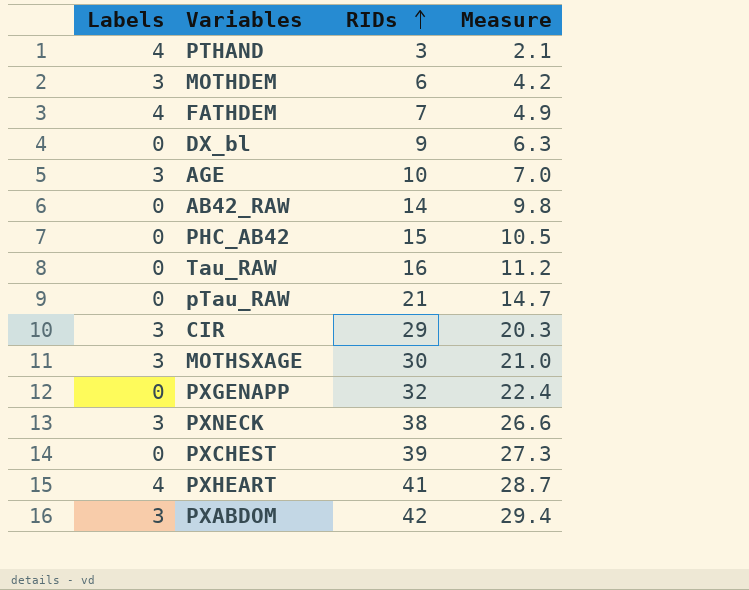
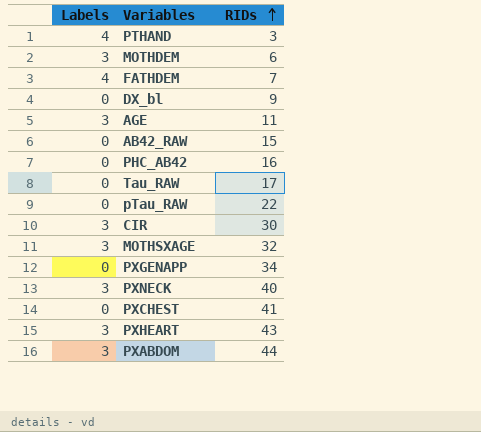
column Measure | formula: [RIDs] * 0.7 -> none
AGE | RIDs: 10 -> 11
AB42_RAW | RIDs: 14 -> 15
PHC_AB42 | RIDs: 15 -> 16
Tau_RAW | RIDs: 16 -> 17
pTau_RAW | RIDs: 21 -> 22
CIR | RIDs: 29 -> 30
MOTHSXAGE | RIDs: 30 -> 32
PXGENAPP | RIDs: 32 -> 34
PXNECK | RIDs: 38 -> 40
PXCHEST | RIDs: 39 -> 41
PXHEART | Labels: 4 -> 3
PXHEART | RIDs: 41 -> 43
PXABDOM | RIDs: 42 -> 44

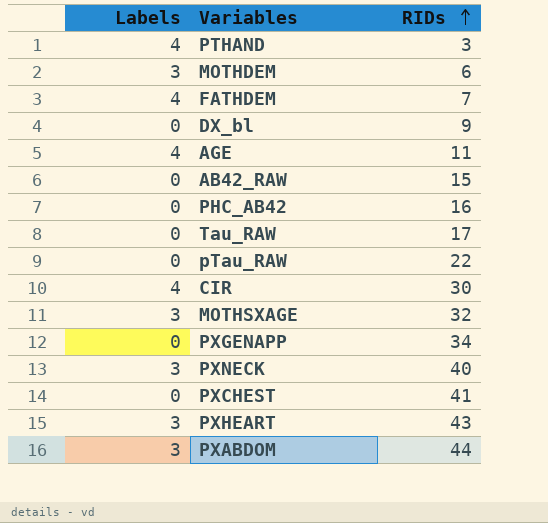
AGE | Labels: 3 -> 4
CIR | Labels: 3 -> 4

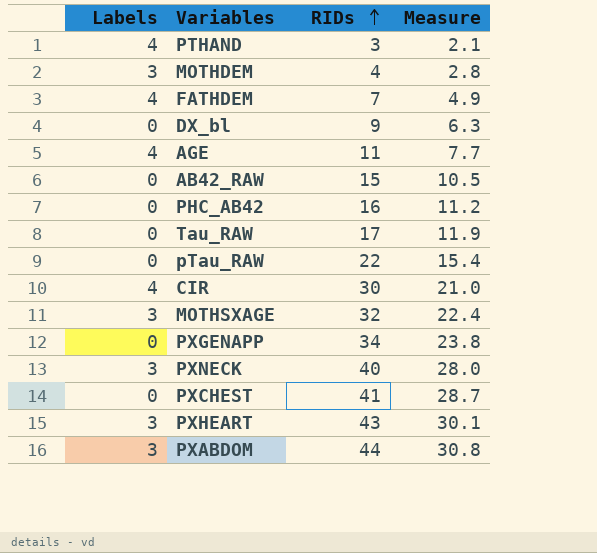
column Measure | formula: none -> [RIDs] * 0.7
MOTHDEM | RIDs: 6 -> 4

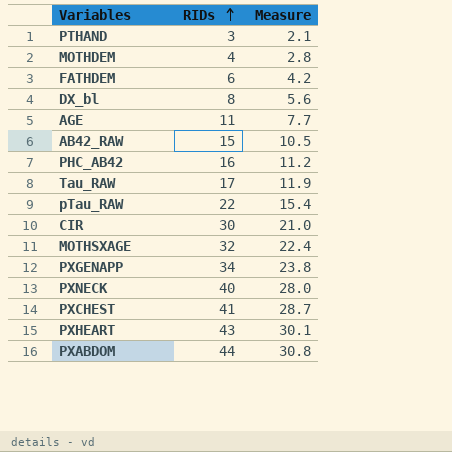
column Labels | position: 1 -> none
FATHDEM | RIDs: 7 -> 6
FATHDEM | Measure: 4.9 -> 4.2
DX_bl | RIDs: 9 -> 8
DX_bl | Measure: 6.3 -> 5.6

